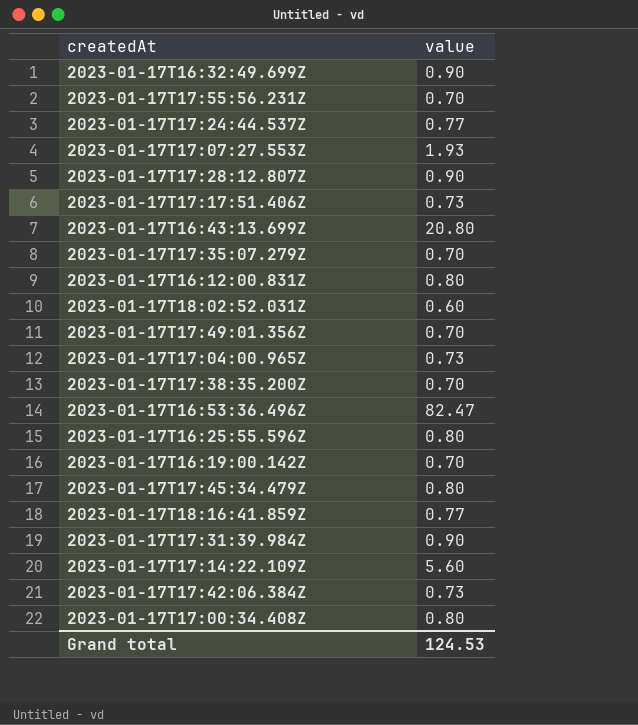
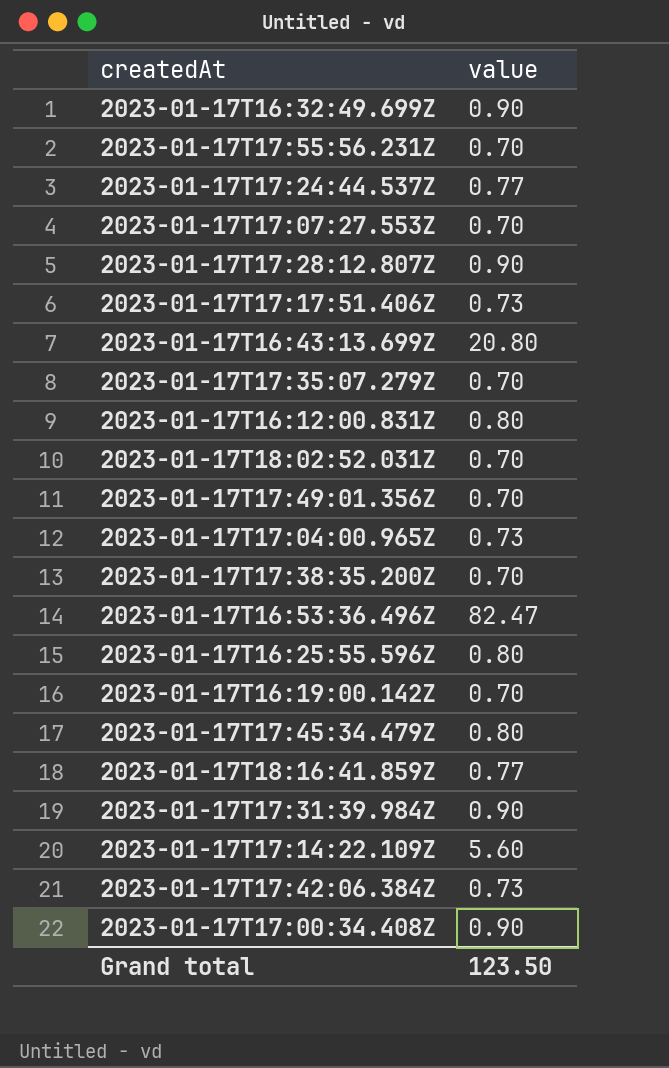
2023-01-17T17:07:27.553Z | value: 1.93 -> 0.70
2023-01-17T18:02:52.031Z | value: 0.60 -> 0.70
2023-01-17T17:00:34.408Z | value: 0.80 -> 0.90
Grand total | value: 124.53 -> 123.50

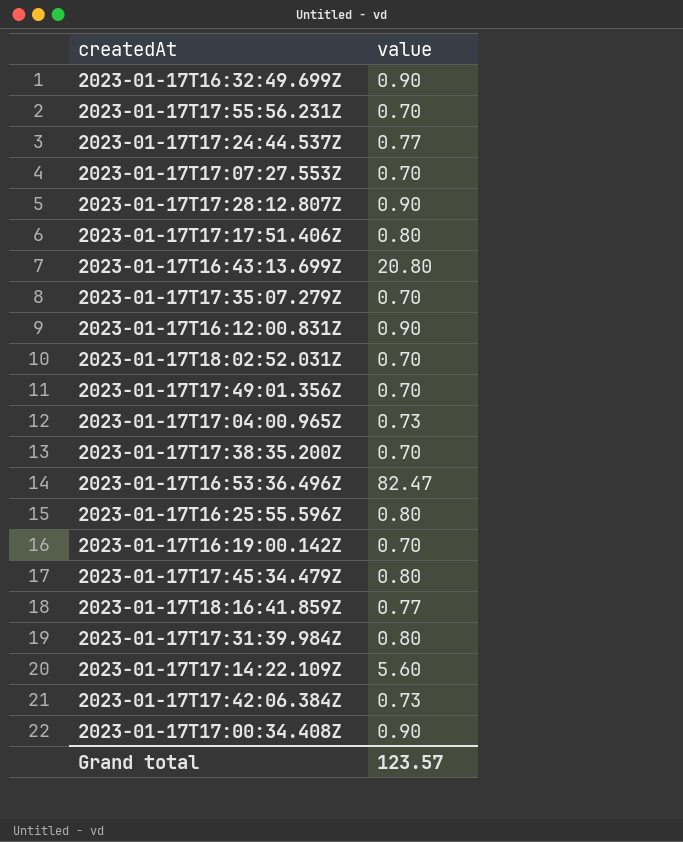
2023-01-17T17:17:51.406Z | value: 0.73 -> 0.80
2023-01-17T16:12:00.831Z | value: 0.80 -> 0.90
2023-01-17T17:31:39.984Z | value: 0.90 -> 0.80
Grand total | value: 123.50 -> 123.57

